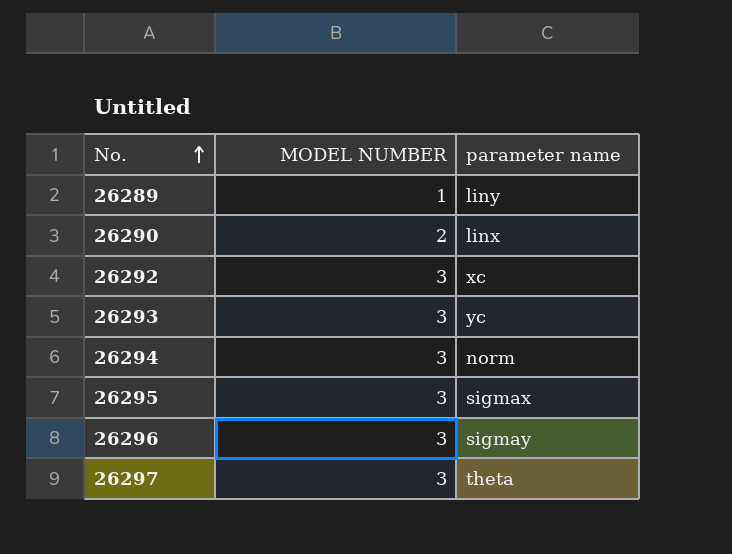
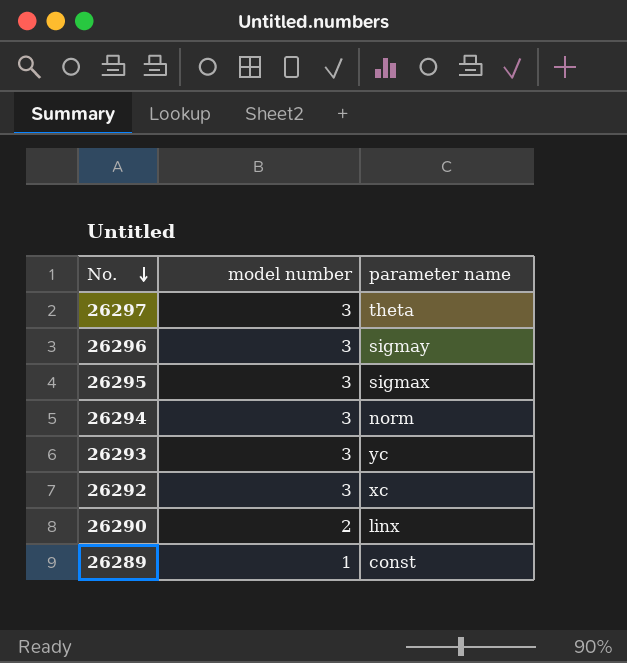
row order: No. ascending -> No. descending
column name: MODEL NUMBER -> model number
26289 | parameter name: liny -> const

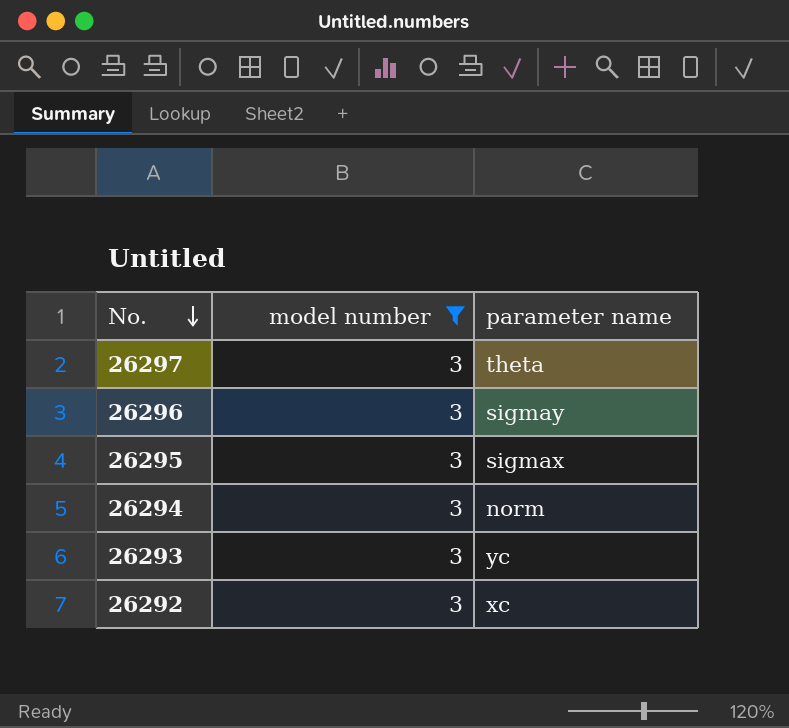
filter: none -> model number = 3

